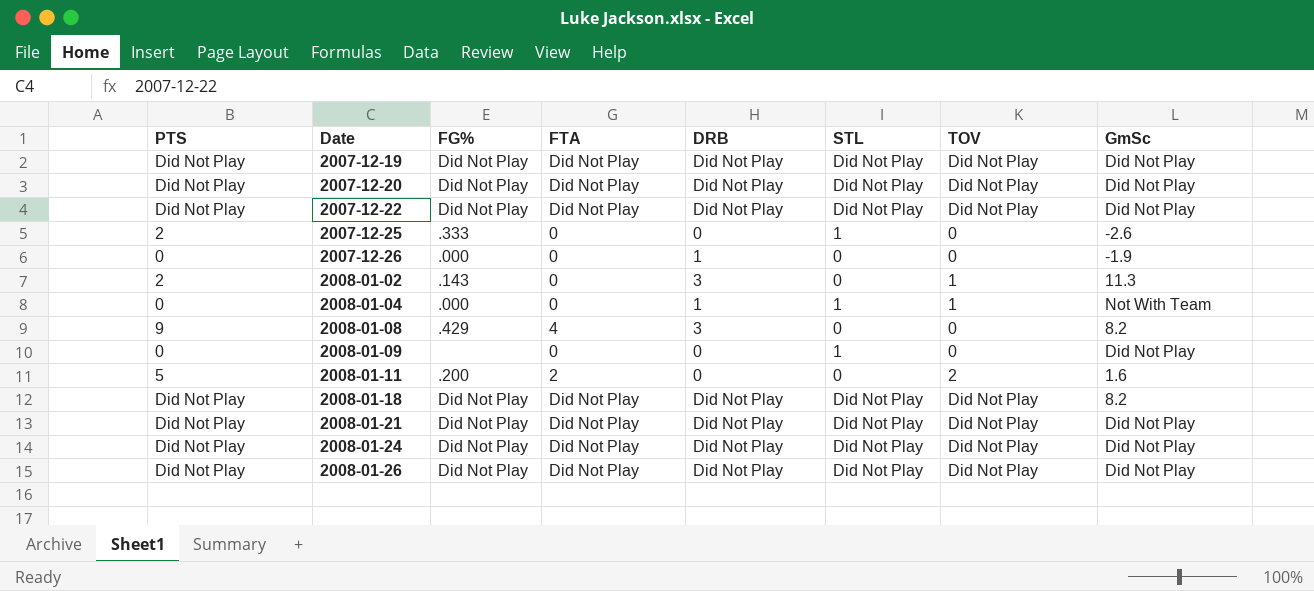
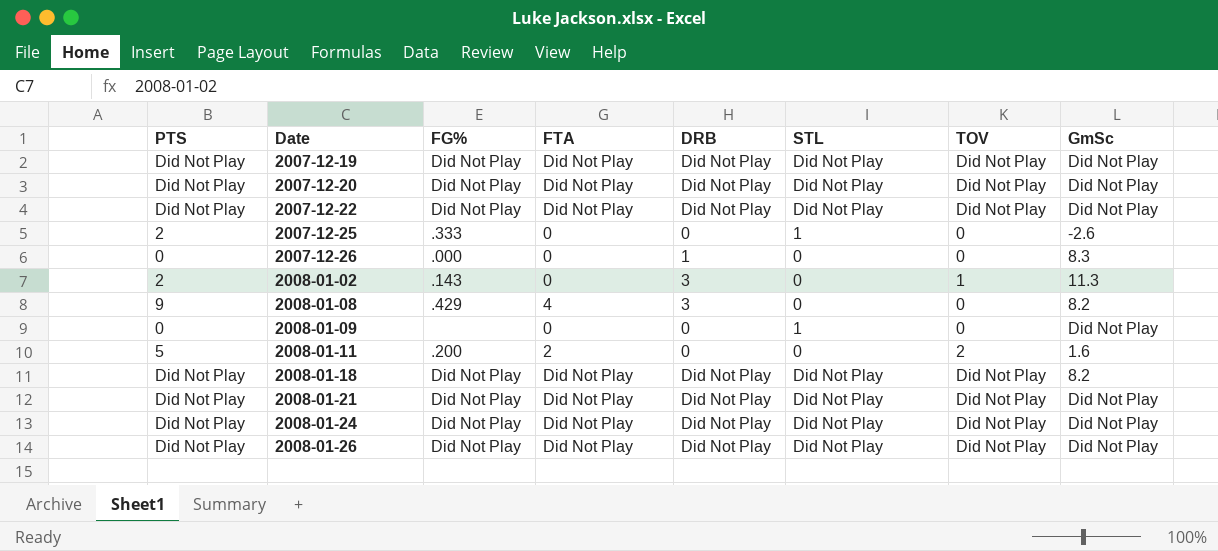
row 2008-01-04: 0 | .000 | 0 | 1 | 1 | 1 | Not With Team -> none
2007-12-26 | GmSc: -1.9 -> 8.3

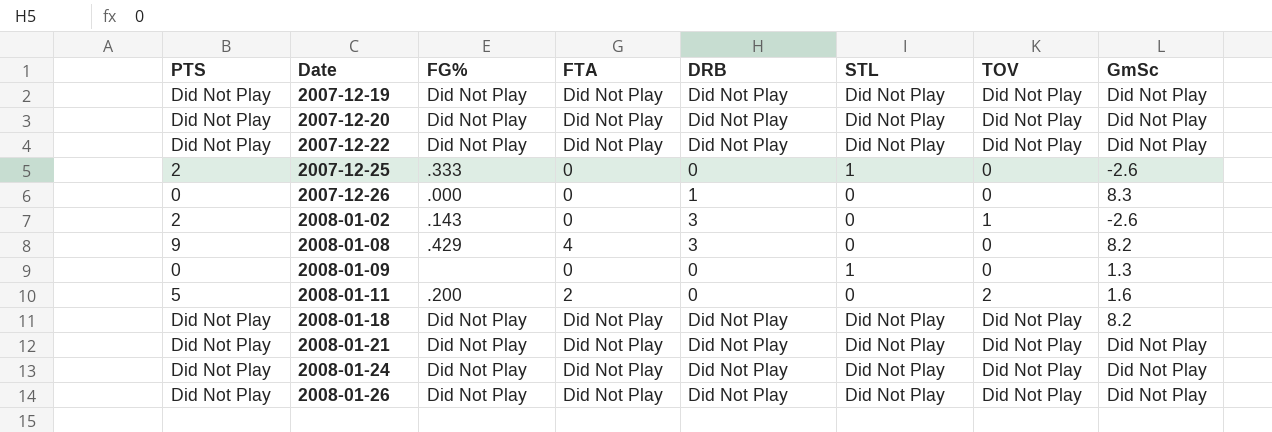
2008-01-02 | GmSc: 11.3 -> -2.6
2008-01-09 | GmSc: Did Not Play -> 1.3

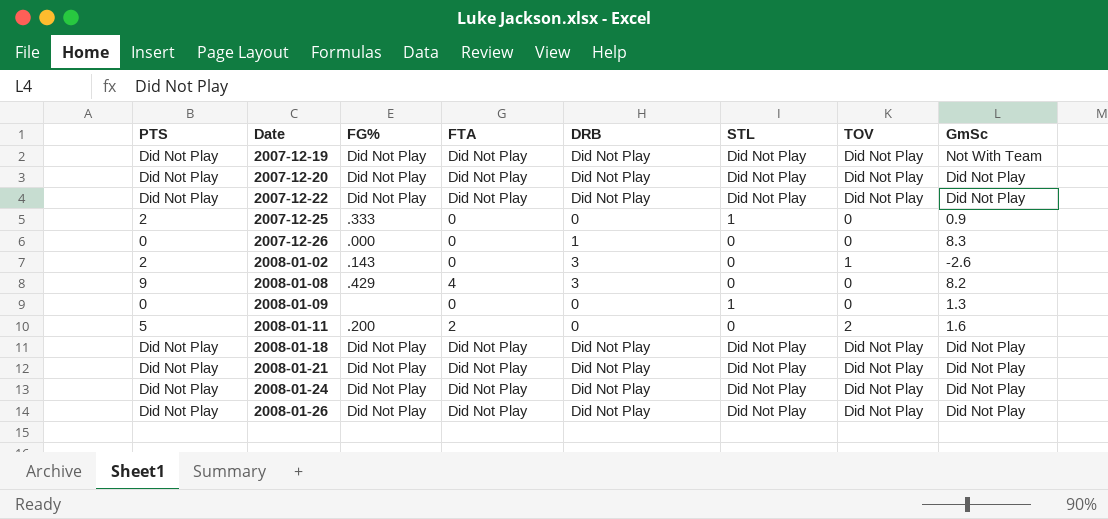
2007-12-19 | GmSc: Did Not Play -> Not With Team
2007-12-25 | GmSc: -2.6 -> 0.9
2008-01-18 | GmSc: 8.2 -> Did Not Play

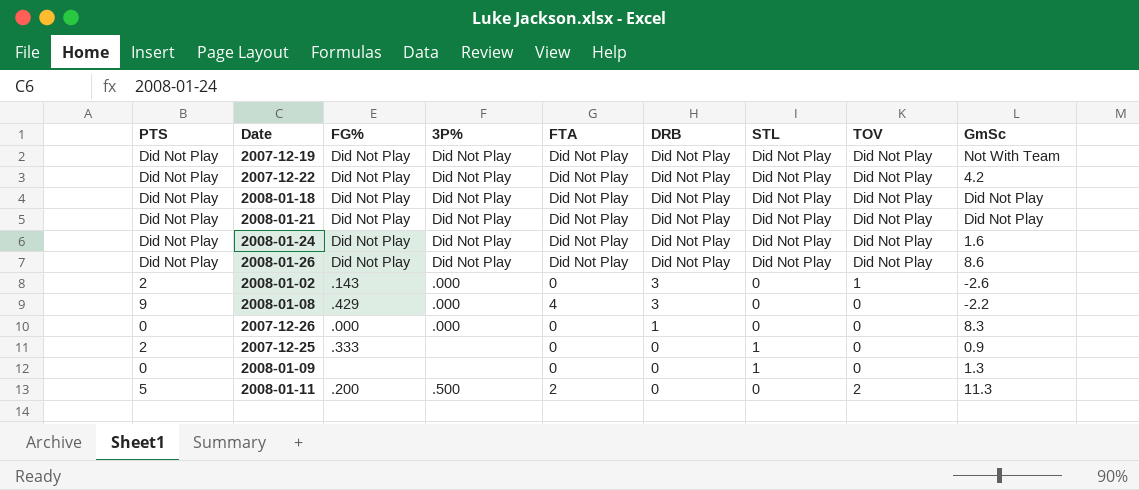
row order: Date ascending -> DRB descending
column 3P% | position: none -> 4
row 2007-12-20: Did Not Play | Did Not Play | Did Not Play | Did Not Play | Did Not Play | Did Not Play | Did Not Play -> none
2007-12-22 | GmSc: Did Not Play -> 4.2
2008-01-24 | GmSc: Did Not Play -> 1.6
2008-01-26 | GmSc: Did Not Play -> 8.6
2008-01-08 | GmSc: 8.2 -> -2.2
2008-01-11 | GmSc: 1.6 -> 11.3

